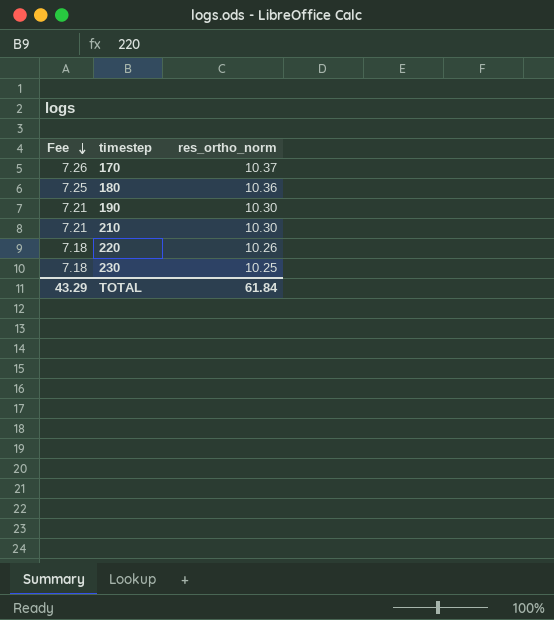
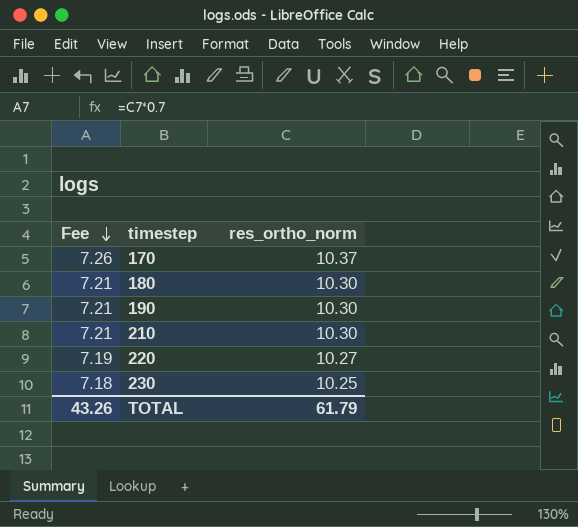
180 | Fee: 7.25 -> 7.21
180 | res_ortho_norm: 10.36 -> 10.30
220 | Fee: 7.18 -> 7.19
220 | res_ortho_norm: 10.26 -> 10.27
TOTAL | Fee: 43.29 -> 43.26
TOTAL | res_ortho_norm: 61.84 -> 61.79

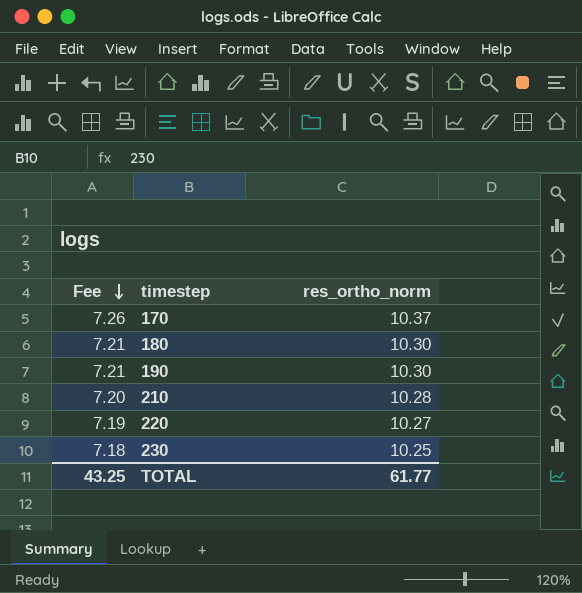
210 | Fee: 7.21 -> 7.20
210 | res_ortho_norm: 10.30 -> 10.28
TOTAL | Fee: 43.26 -> 43.25
TOTAL | res_ortho_norm: 61.79 -> 61.77

